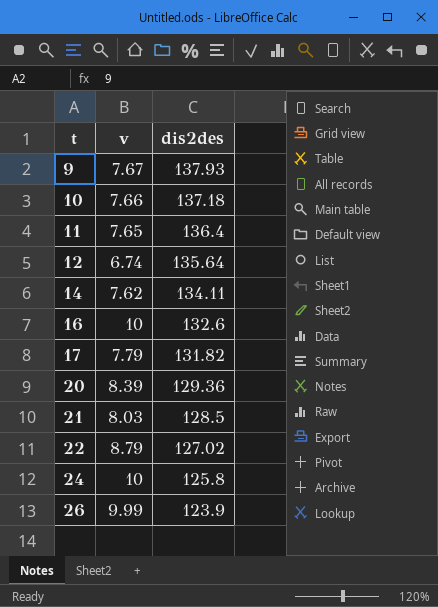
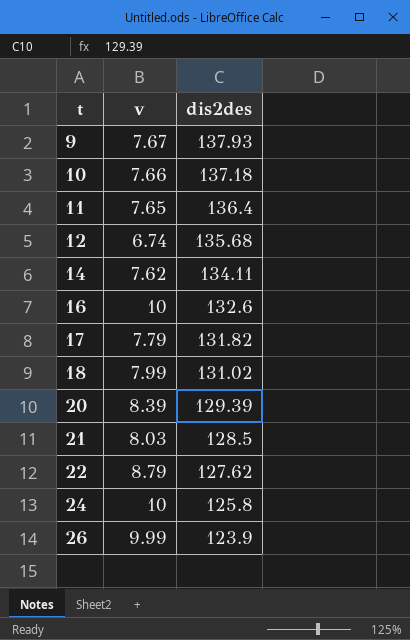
12 | dis2des: 135.64 -> 135.68
row 18: none -> 7.99 | 131.02
20 | dis2des: 129.36 -> 129.39
22 | dis2des: 127.02 -> 127.62

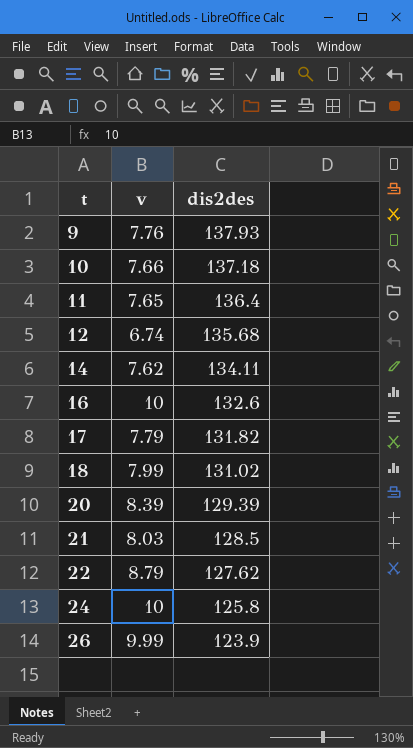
9 | v: 7.67 -> 7.76

